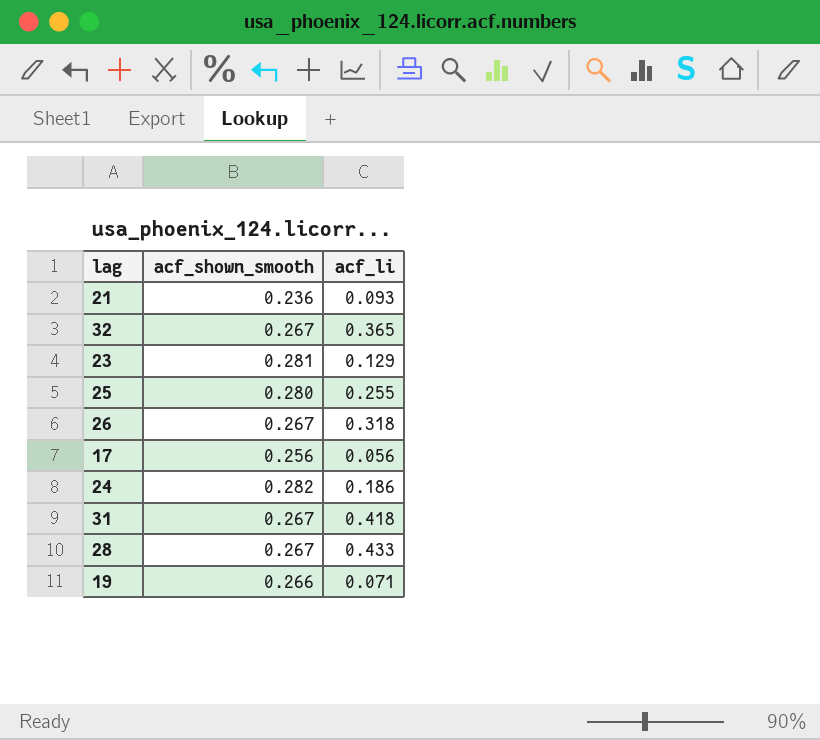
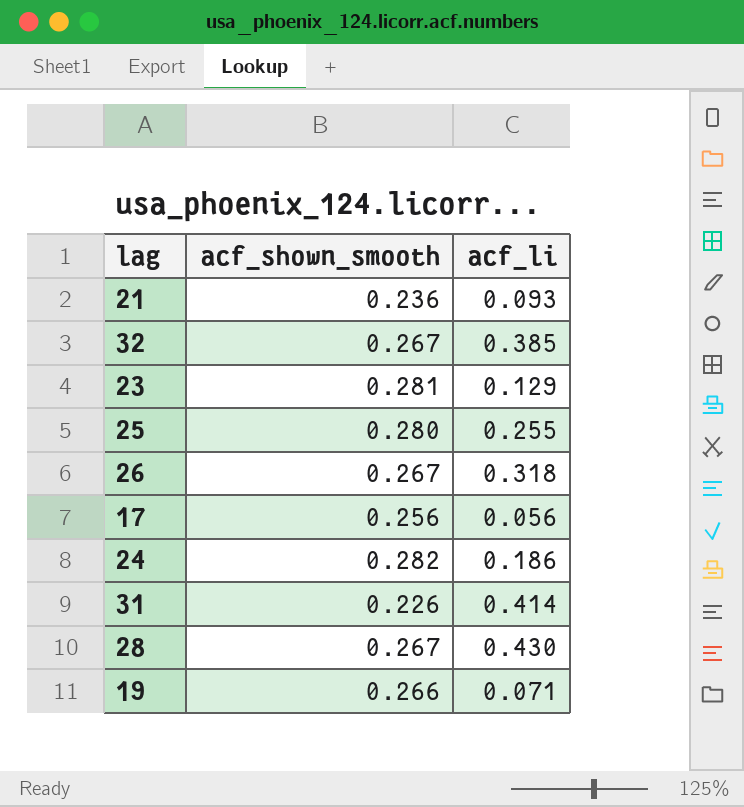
32 | acf_li: 0.365 -> 0.385
31 | acf_shown_smooth: 0.267 -> 0.226
31 | acf_li: 0.418 -> 0.414
28 | acf_li: 0.433 -> 0.430

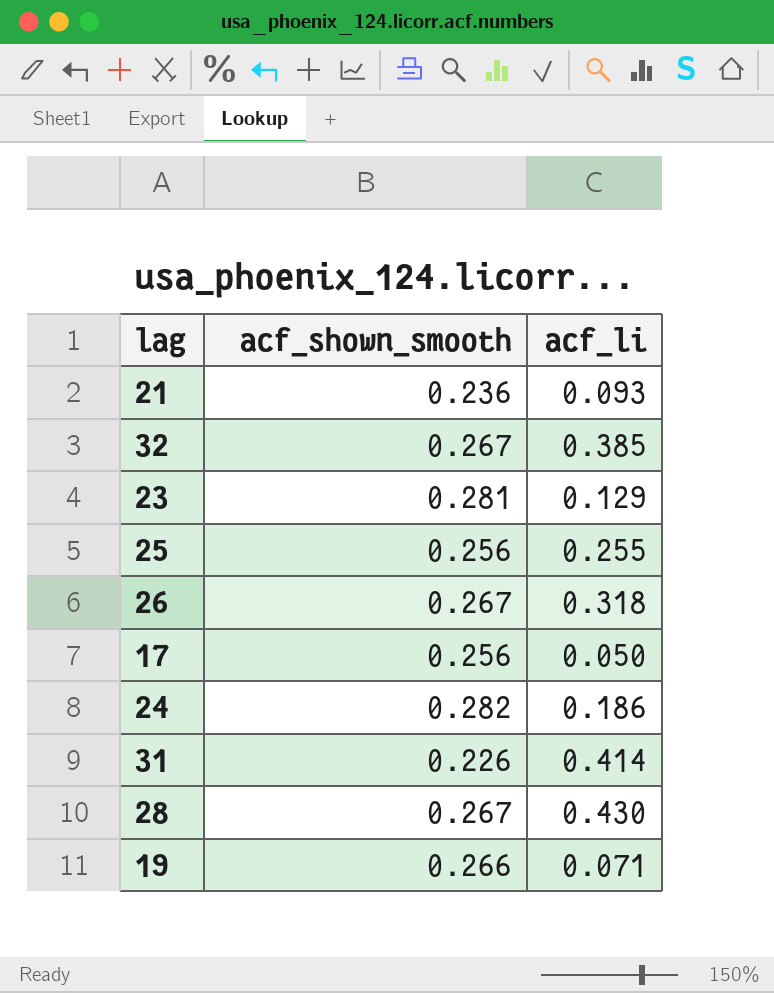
25 | acf_shown_smooth: 0.280 -> 0.256
17 | acf_li: 0.056 -> 0.050

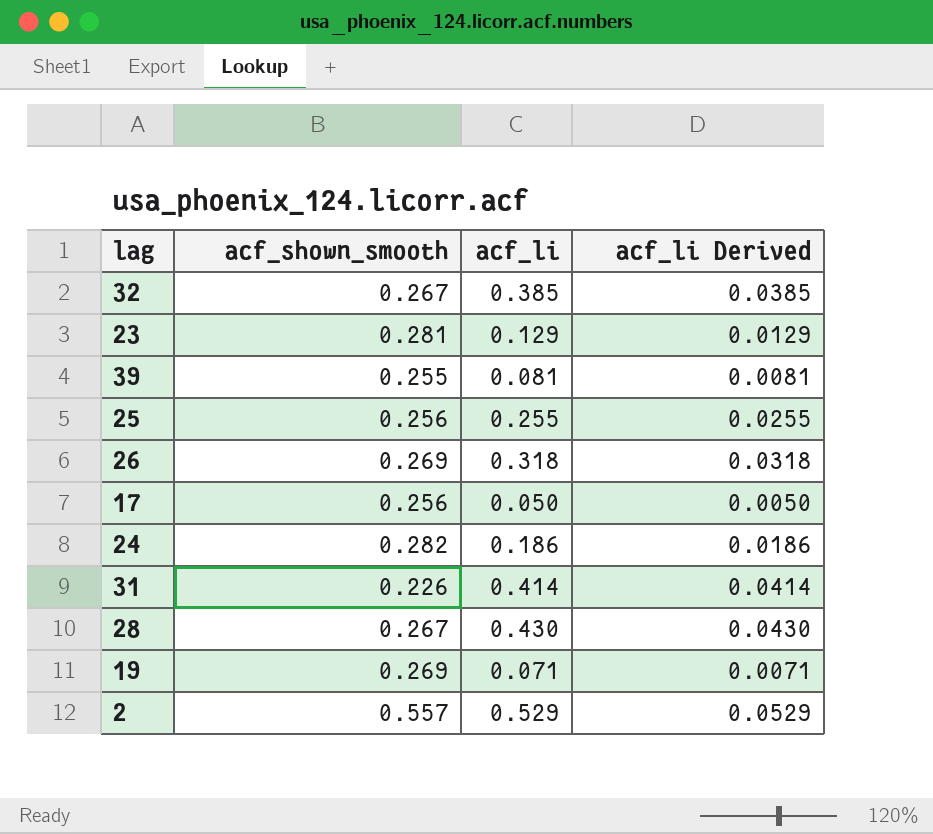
column acf_li Derived | formula: none -> [acf_li] * 0.1
row 21: 0.236 | 0.093 -> none
row 39: none -> 0.255 | 0.081 | 0.0081
26 | acf_shown_smooth: 0.267 -> 0.269
19 | acf_shown_smooth: 0.266 -> 0.269
row 2: none -> 0.557 | 0.529 | 0.0529

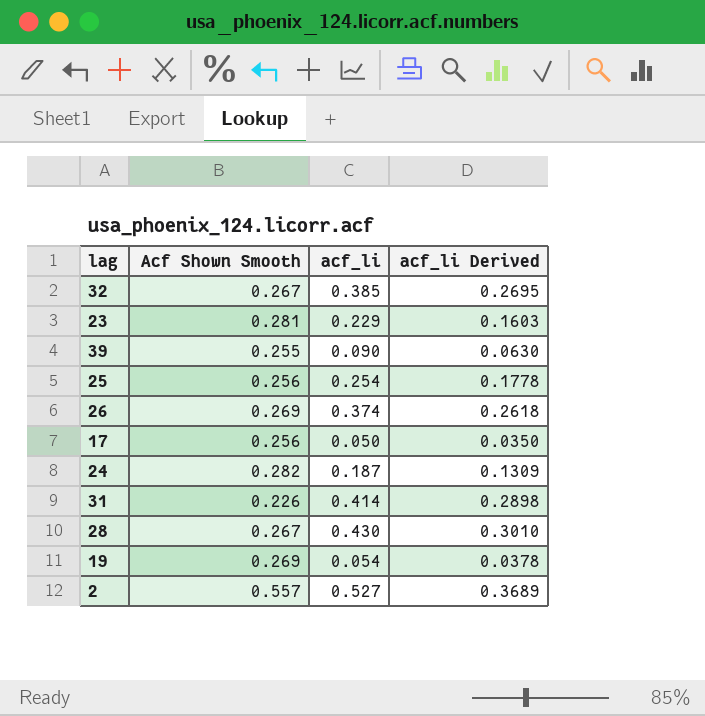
column name: acf_shown_smooth -> Acf Shown Smooth
column acf_li Derived | formula: [acf_li] * 0.1 -> [acf_li] * 0.7
23 | acf_li: 0.129 -> 0.229
39 | acf_li: 0.081 -> 0.090
25 | acf_li: 0.255 -> 0.254
26 | acf_li: 0.318 -> 0.374
24 | acf_li: 0.186 -> 0.187
19 | acf_li: 0.071 -> 0.054
2 | acf_li: 0.529 -> 0.527

